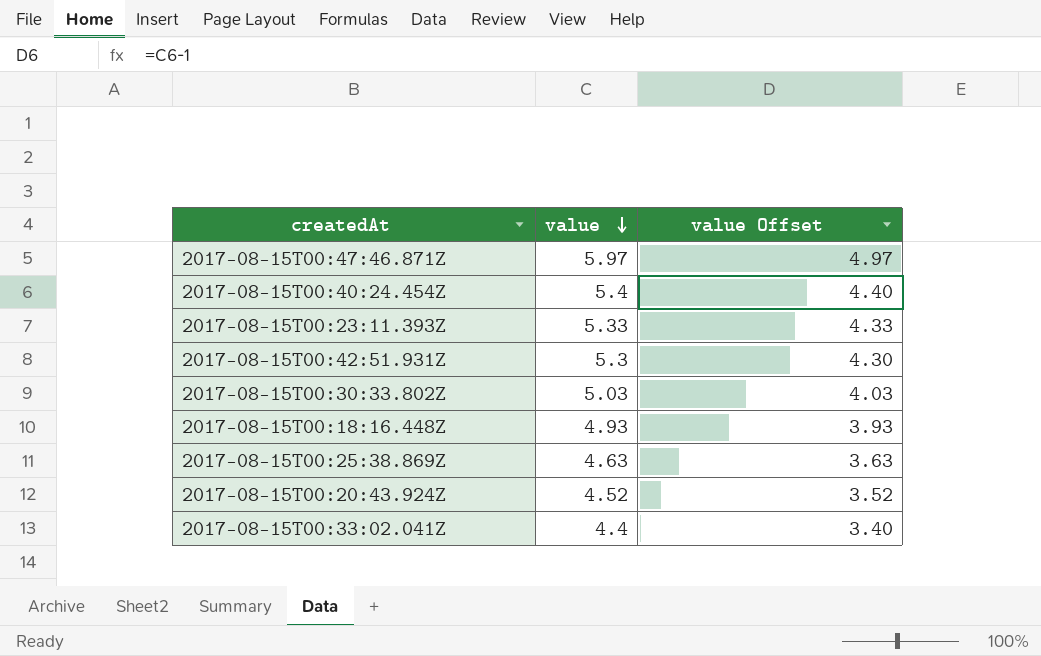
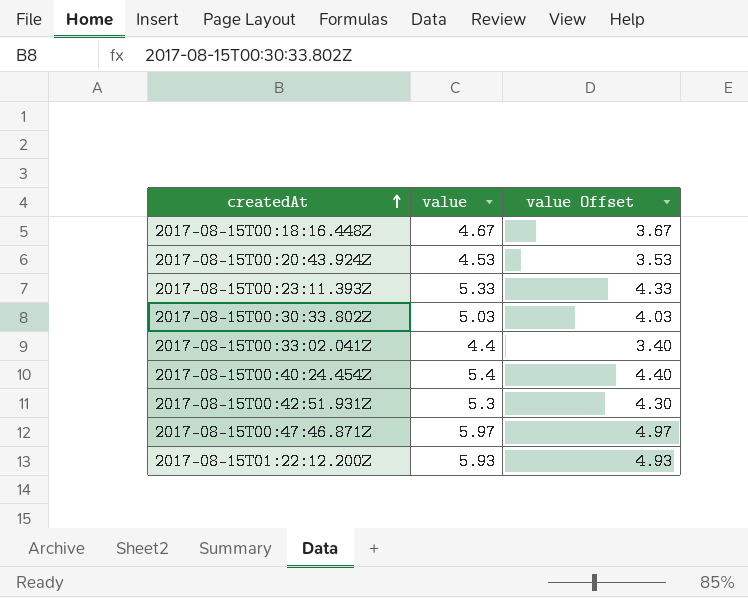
row order: value descending -> createdAt ascending
row 2017-08-15T00:25:38.869Z: 4.63 | 3.63 -> none
2017-08-15T00:18:16.448Z | value: 4.93 -> 4.67
2017-08-15T00:18:16.448Z | value Offset: 3.93 -> 3.67
2017-08-15T00:20:43.924Z | value: 4.52 -> 4.53
2017-08-15T00:20:43.924Z | value Offset: 3.52 -> 3.53
row 2017-08-15T01:22:12.200Z: none -> 5.93 | 4.93

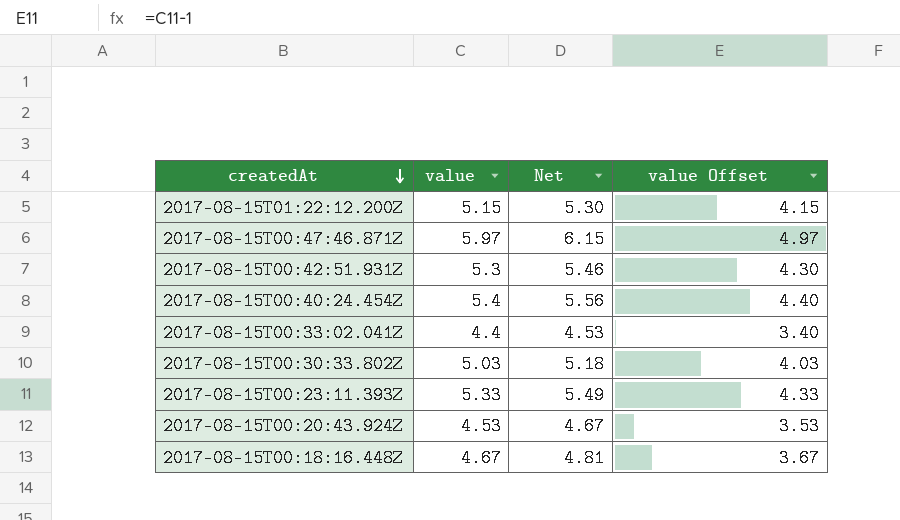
row order: createdAt ascending -> createdAt descending
column Net | formula: none -> [value] * 1.03
2017-08-15T01:22:12.200Z | value: 5.93 -> 5.15
2017-08-15T01:22:12.200Z | value Offset: 4.93 -> 4.15

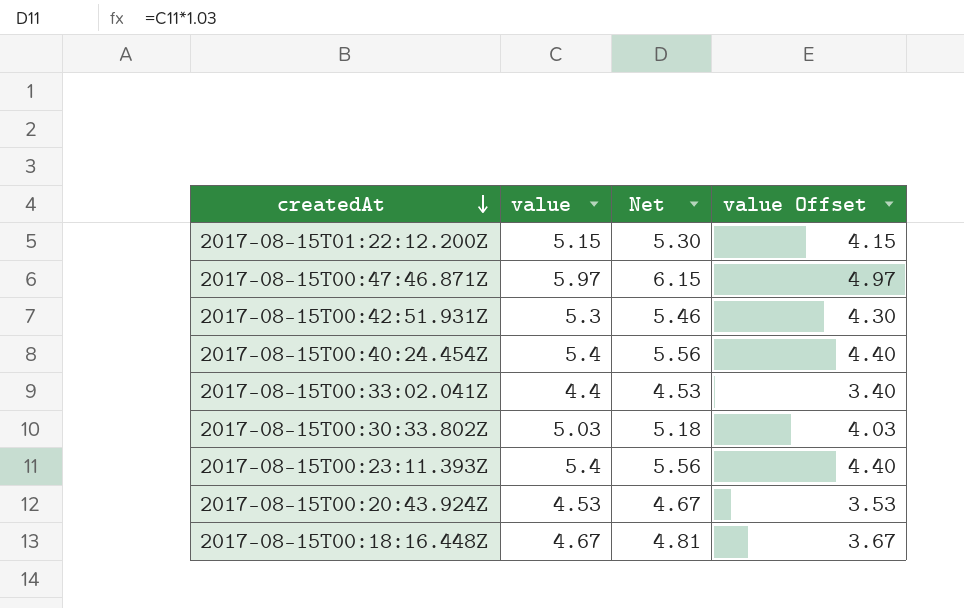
2017-08-15T00:23:11.393Z | value: 5.33 -> 5.4
2017-08-15T00:23:11.393Z | Net: 5.49 -> 5.56
2017-08-15T00:23:11.393Z | value Offset: 4.33 -> 4.40

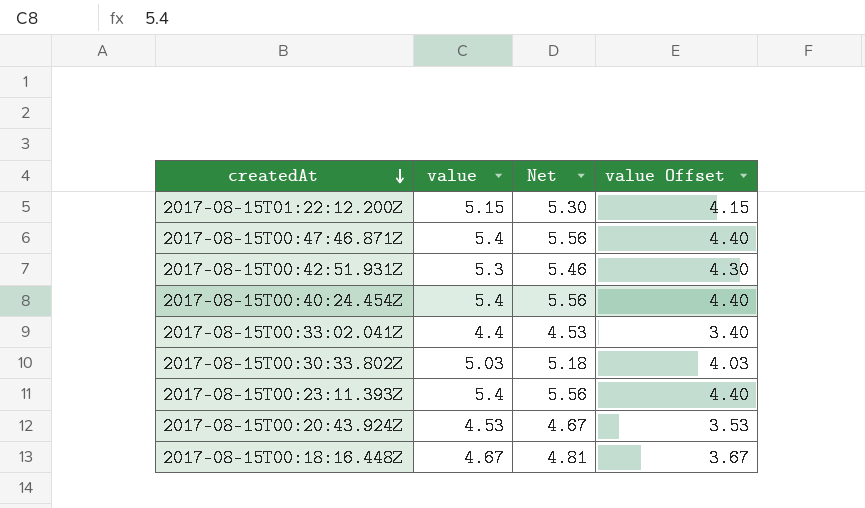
2017-08-15T00:47:46.871Z | value: 5.97 -> 5.4
2017-08-15T00:47:46.871Z | Net: 6.15 -> 5.56
2017-08-15T00:47:46.871Z | value Offset: 4.97 -> 4.40

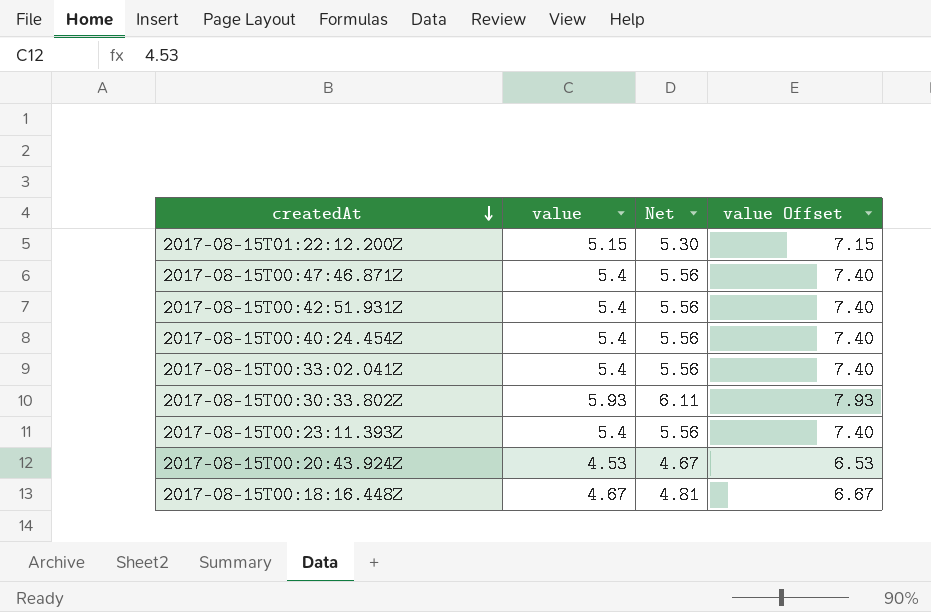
column value Offset | formula: [value] - 1 -> [value] + 2
2017-08-15T00:42:51.931Z | value: 5.3 -> 5.4
2017-08-15T00:42:51.931Z | Net: 5.46 -> 5.56
2017-08-15T00:33:02.041Z | value: 4.4 -> 5.4
2017-08-15T00:33:02.041Z | Net: 4.53 -> 5.56
2017-08-15T00:30:33.802Z | value: 5.03 -> 5.93
2017-08-15T00:30:33.802Z | Net: 5.18 -> 6.11

